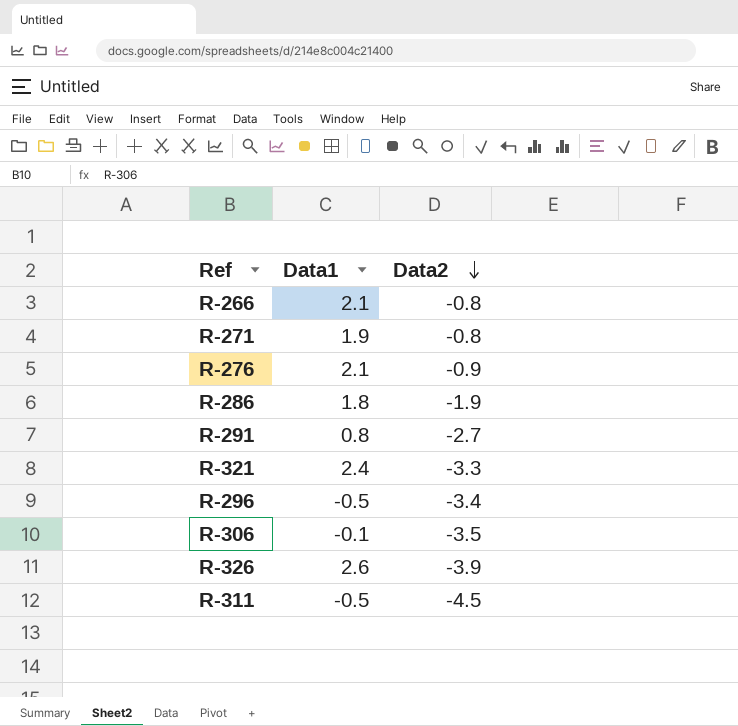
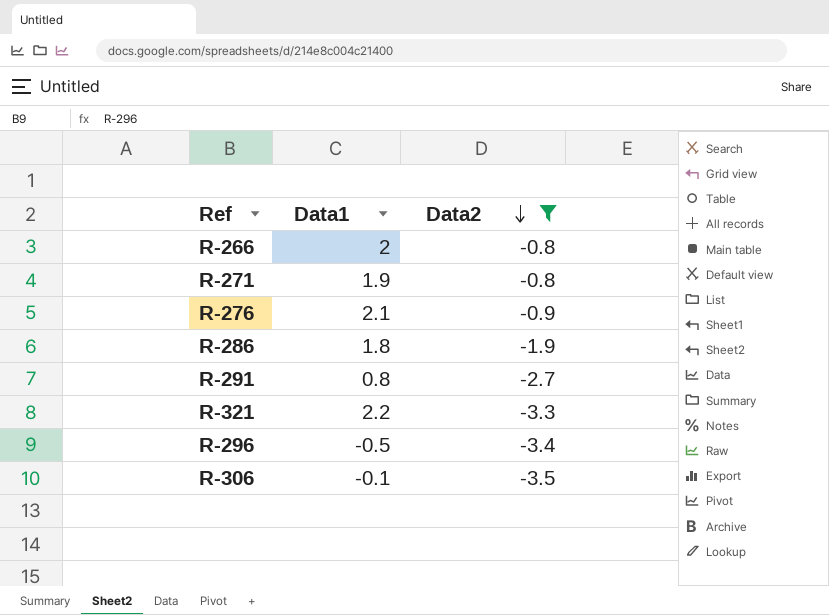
filter: none -> Data2 >= -3.5
R-266 | Data1: 2.1 -> 2
R-321 | Data1: 2.4 -> 2.2

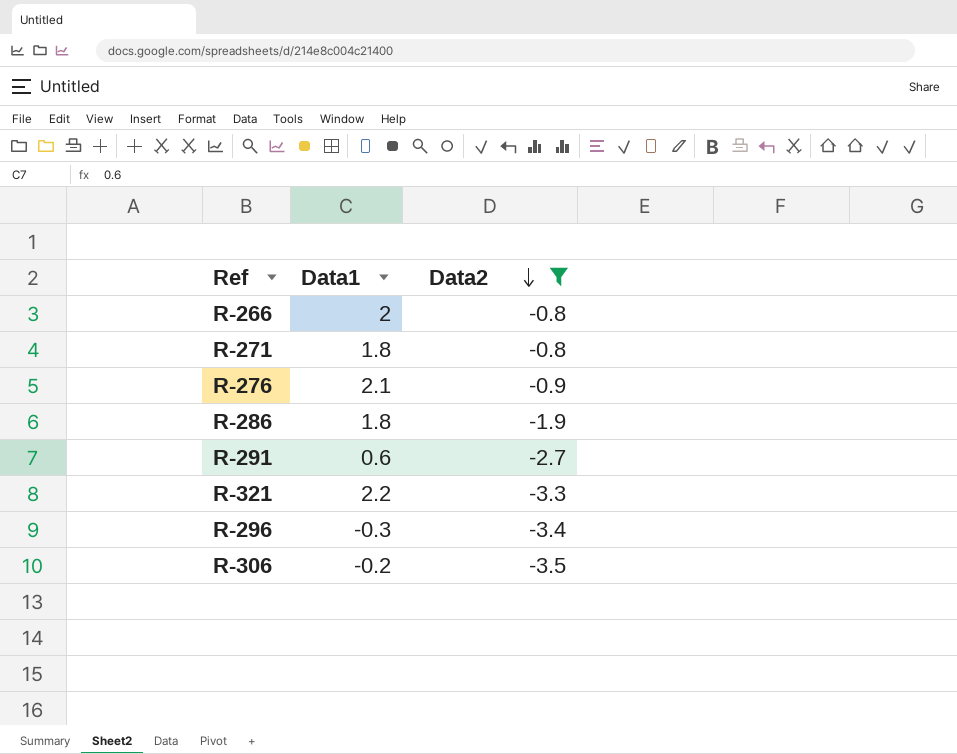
R-271 | Data1: 1.9 -> 1.8
R-291 | Data1: 0.8 -> 0.6
R-296 | Data1: -0.5 -> -0.3
R-306 | Data1: -0.1 -> -0.2

